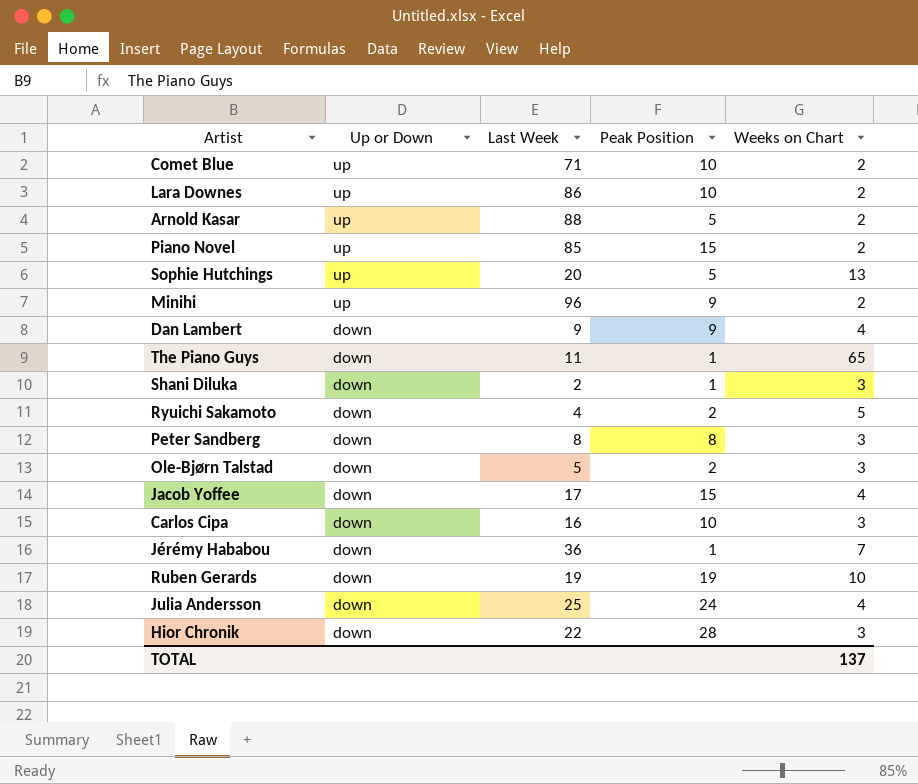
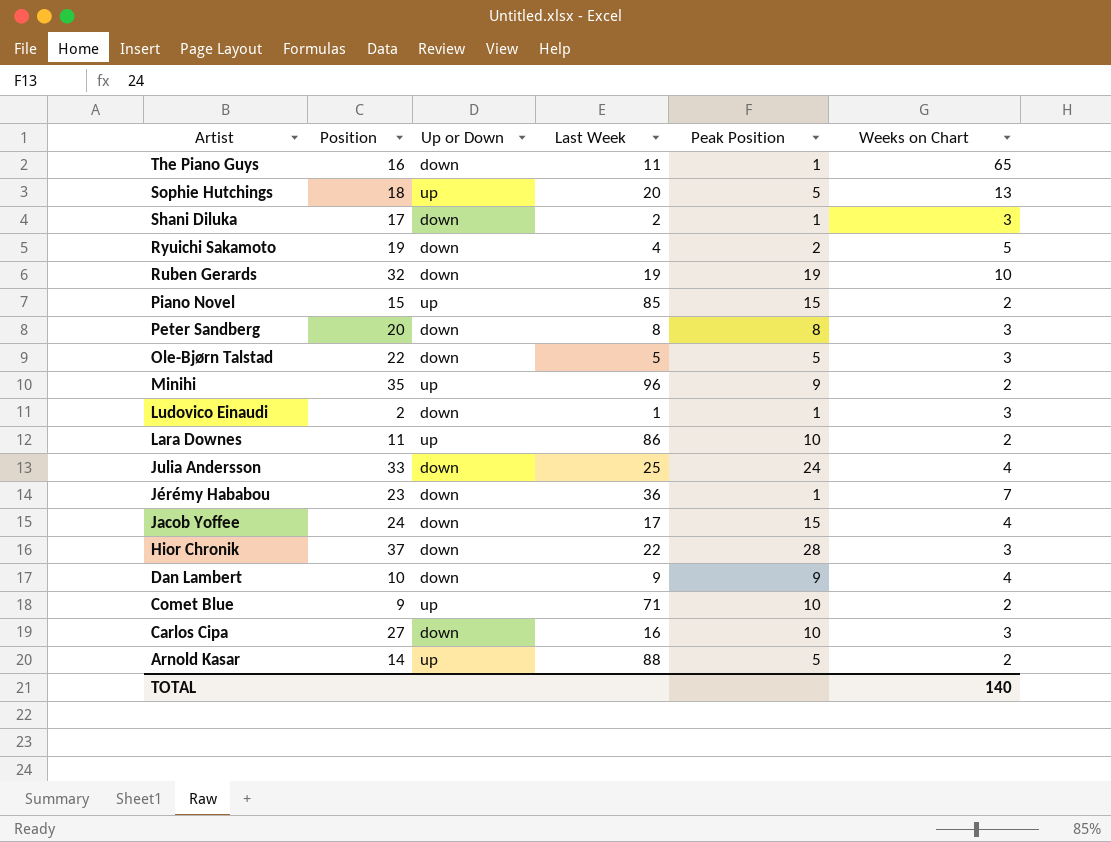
row order: Up or Down descending -> Artist descending
column Position | position: none -> 2
Ole-Bjørn Talstad | Peak Position: 2 -> 5
row Ludovico Einaudi: none -> 2 | down | 1 | 1 | 3
TOTAL | Weeks on Chart: 137 -> 140

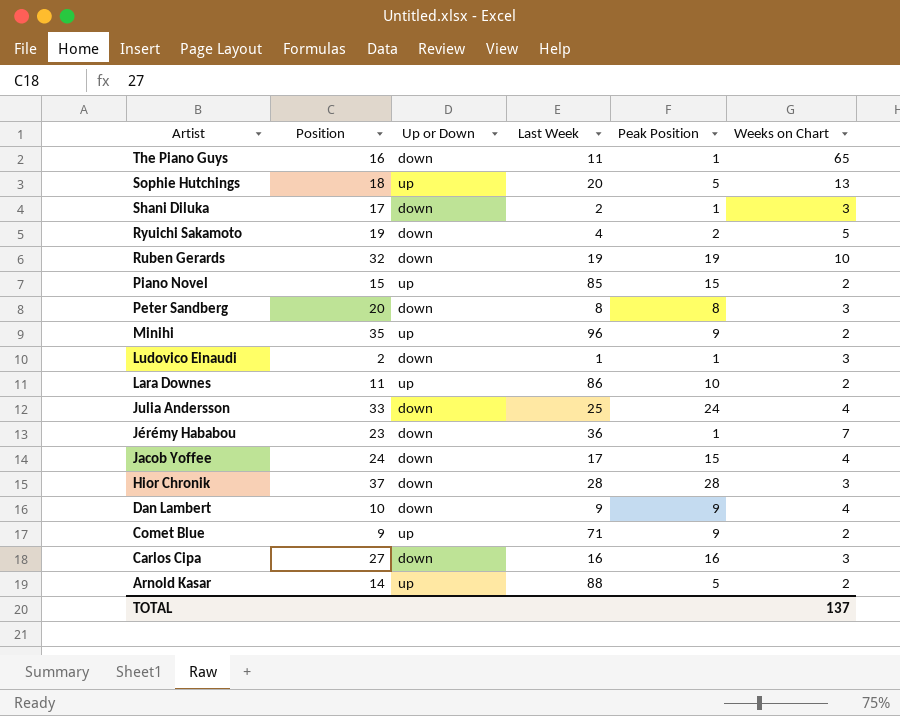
row Ole-Bjørn Talstad: 22 | down | 5 | 5 | 3 -> none
Hior Chronik | Last Week: 22 -> 28
Comet Blue | Peak Position: 10 -> 9
Carlos Cipa | Peak Position: 10 -> 16
TOTAL | Weeks on Chart: 140 -> 137

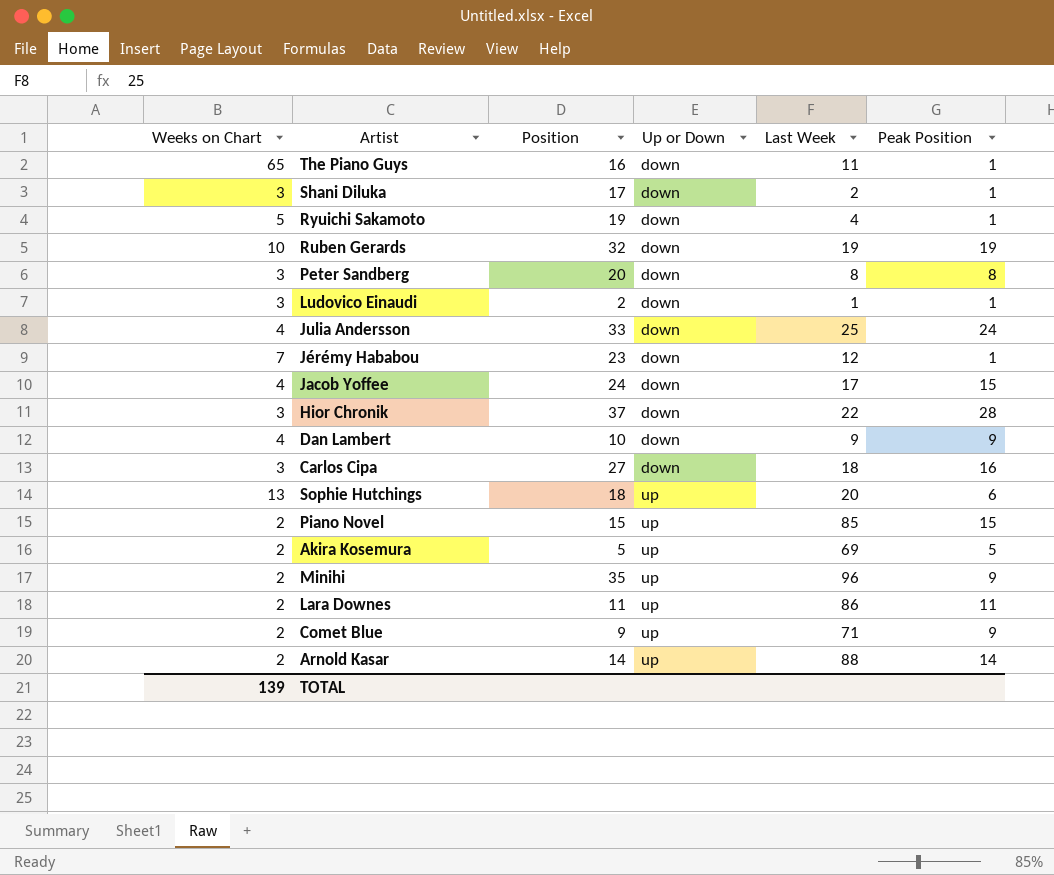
row order: Artist descending -> Up or Down ascending
column Weeks on Chart | position: 6 -> 1
Ryuichi Sakamoto | Peak Position: 2 -> 1
Jérémy Hababou | Last Week: 36 -> 12
Hior Chronik | Last Week: 28 -> 22
Carlos Cipa | Last Week: 16 -> 18
Sophie Hutchings | Peak Position: 5 -> 6
row Akira Kosemura: none -> 2 | 5 | up | 69 | 5
Lara Downes | Peak Position: 10 -> 11
Arnold Kasar | Peak Position: 5 -> 14
TOTAL | Weeks on Chart: 137 -> 139

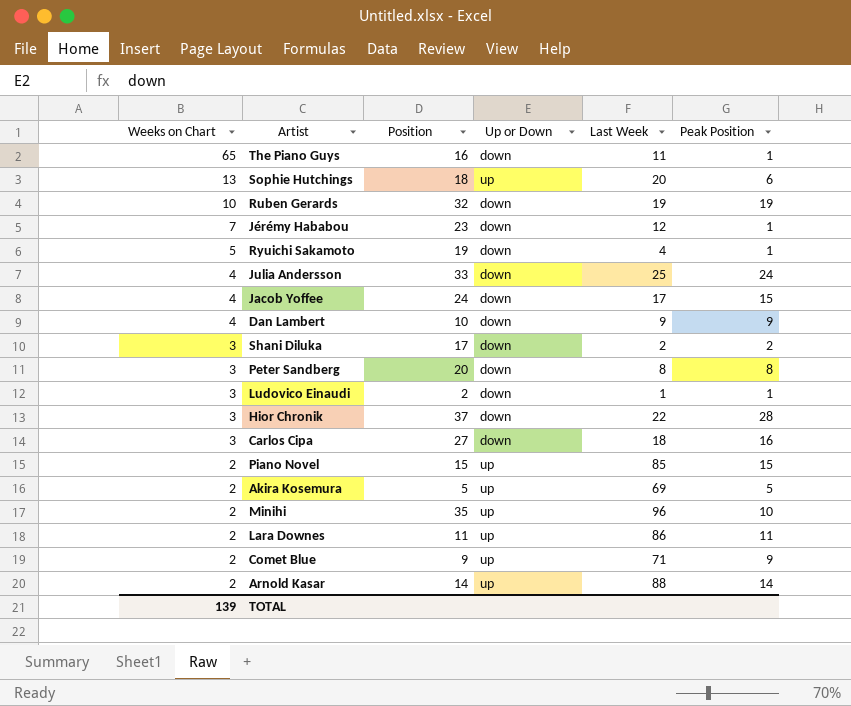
row order: Up or Down ascending -> Weeks on Chart descending
Shani Diluka | Peak Position: 1 -> 2
Minihi | Peak Position: 9 -> 10

